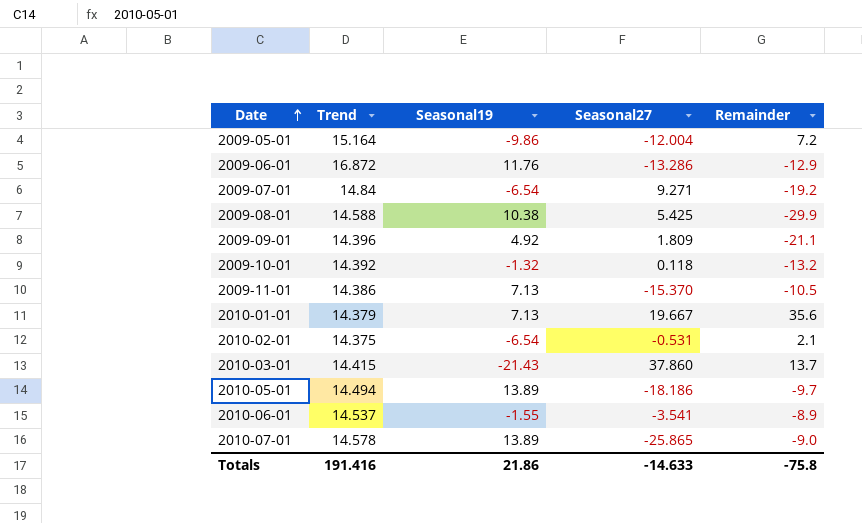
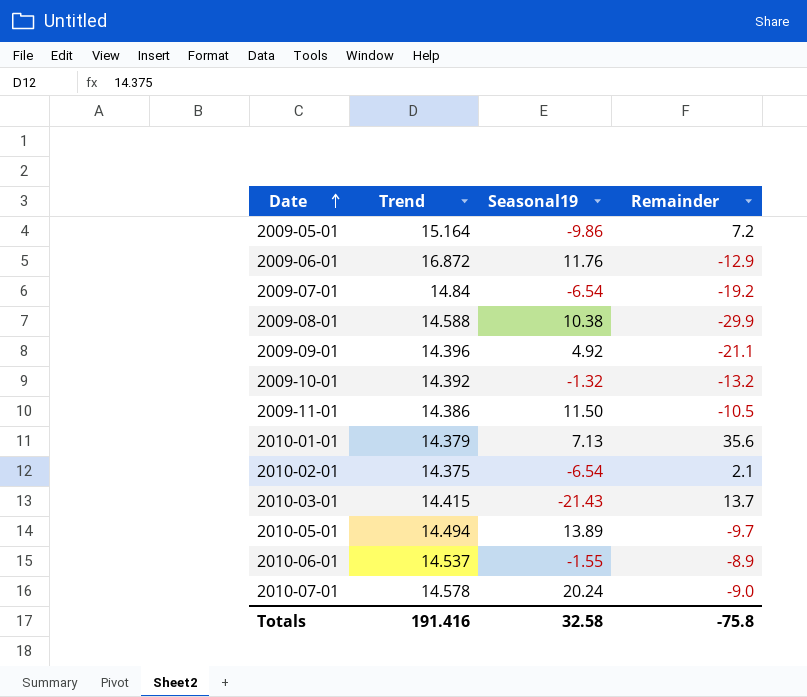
column Seasonal27 | position: 4 -> none
2009-11-01 | Seasonal19: 7.13 -> 11.50
2010-07-01 | Seasonal19: 13.89 -> 20.24
Totals | Seasonal19: 21.86 -> 32.58

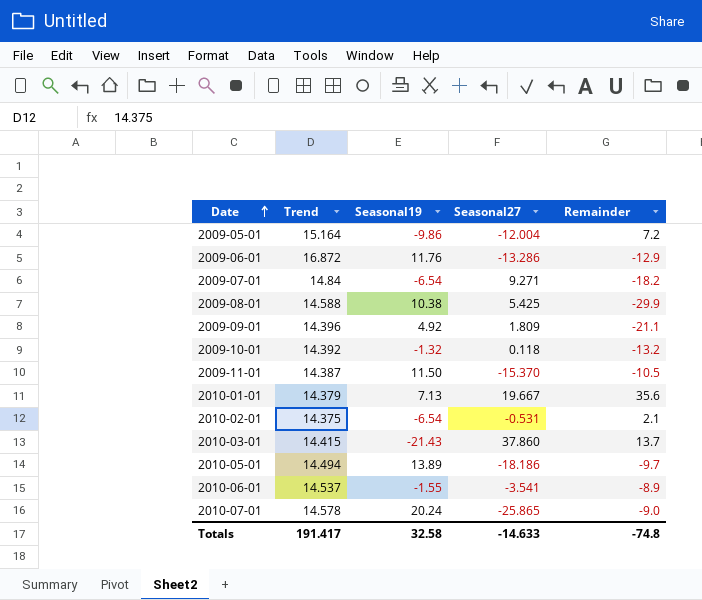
column Seasonal27 | position: none -> 4
2009-07-01 | Remainder: -19.2 -> -18.2
2009-11-01 | Trend: 14.386 -> 14.387
Totals | Trend: 191.416 -> 191.417
Totals | Remainder: -75.8 -> -74.8

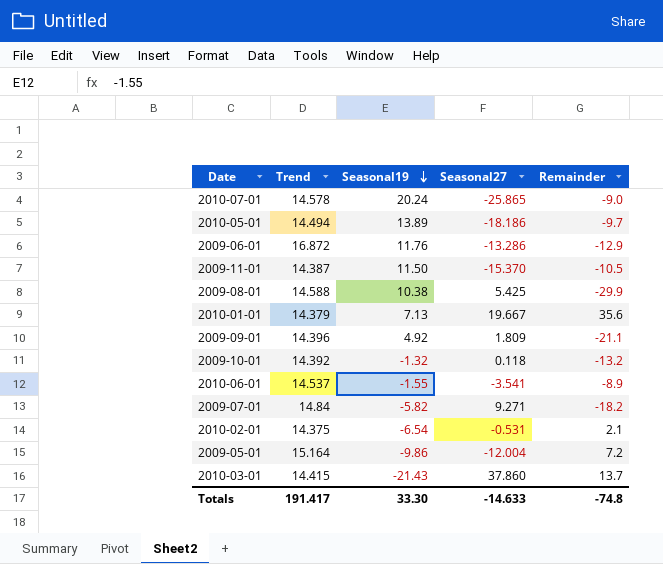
row order: Date ascending -> Seasonal19 descending
2009-07-01 | Seasonal19: -6.54 -> -5.82
Totals | Seasonal19: 32.58 -> 33.30

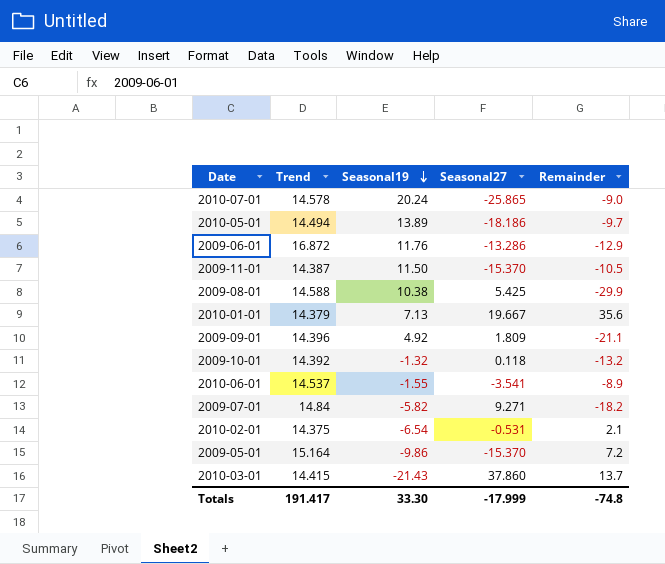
2009-05-01 | Seasonal27: -12.004 -> -15.370
Totals | Seasonal27: -14.633 -> -17.999

